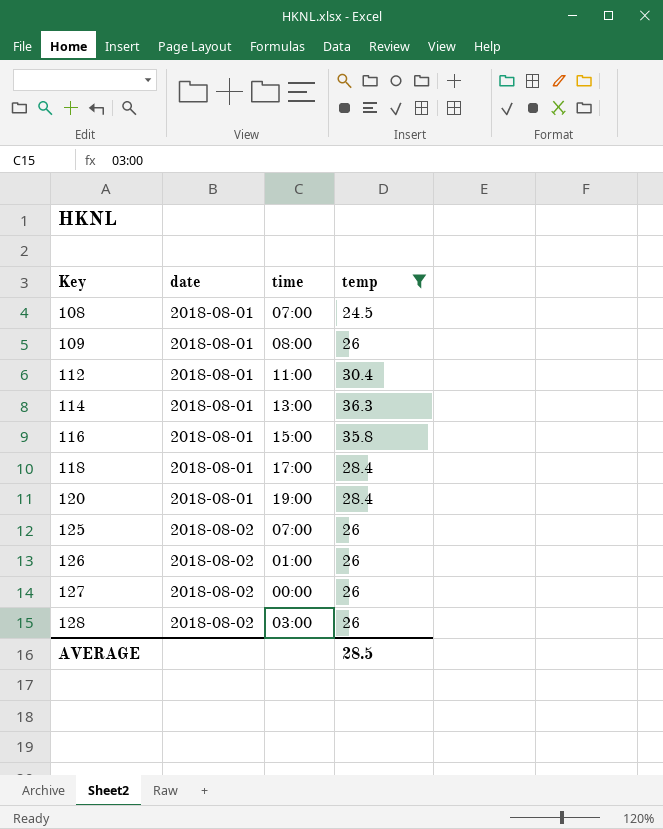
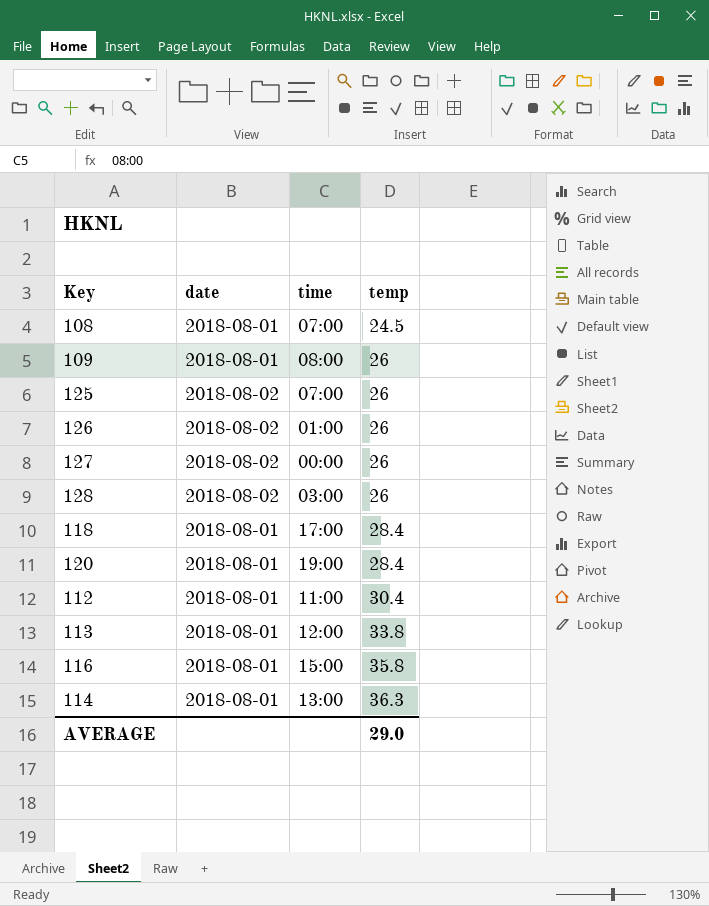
filter: temp != 33.8 -> none
row order: Key ascending -> temp ascending
AVERAGE | temp: 28.5 -> 29.0

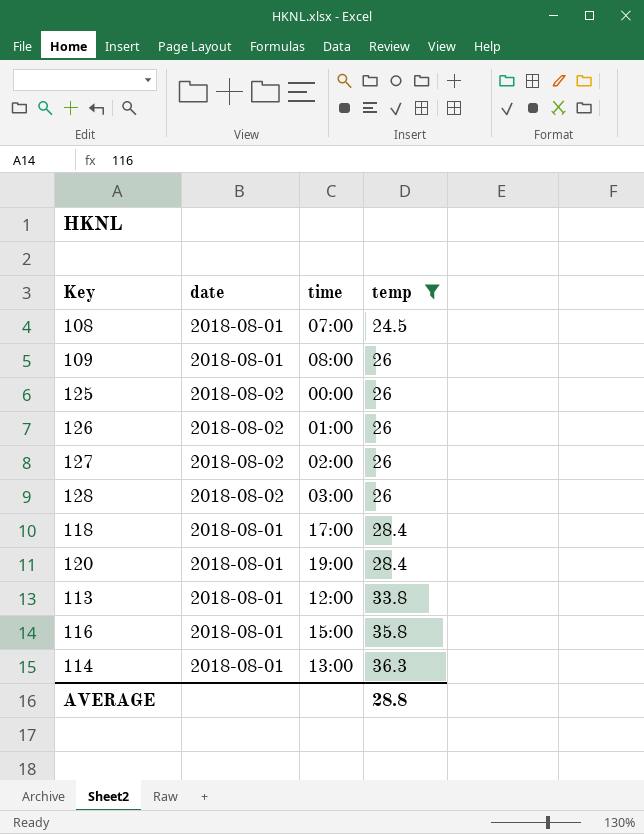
filter: none -> temp != 30.4
125 | time: 07:00 -> 00:00
127 | time: 00:00 -> 02:00
AVERAGE | temp: 29.0 -> 28.8

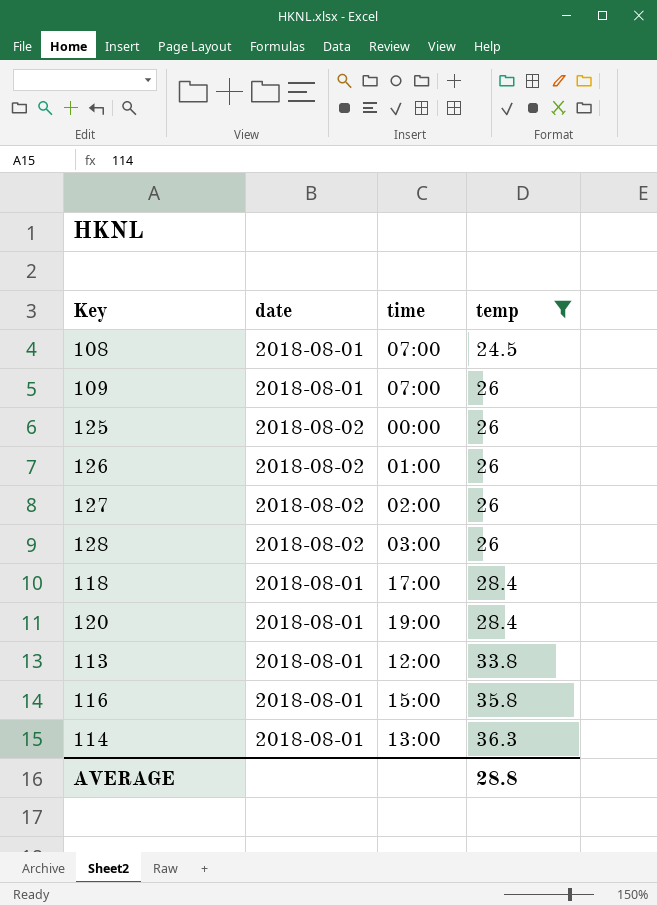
109 | time: 08:00 -> 07:00

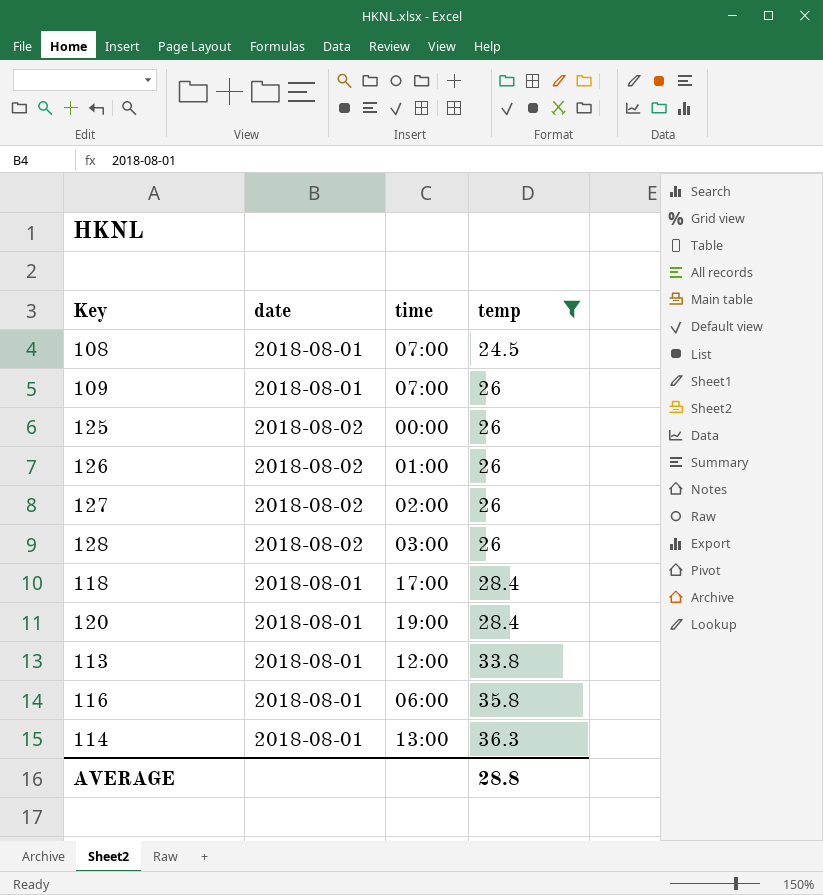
116 | time: 15:00 -> 06:00

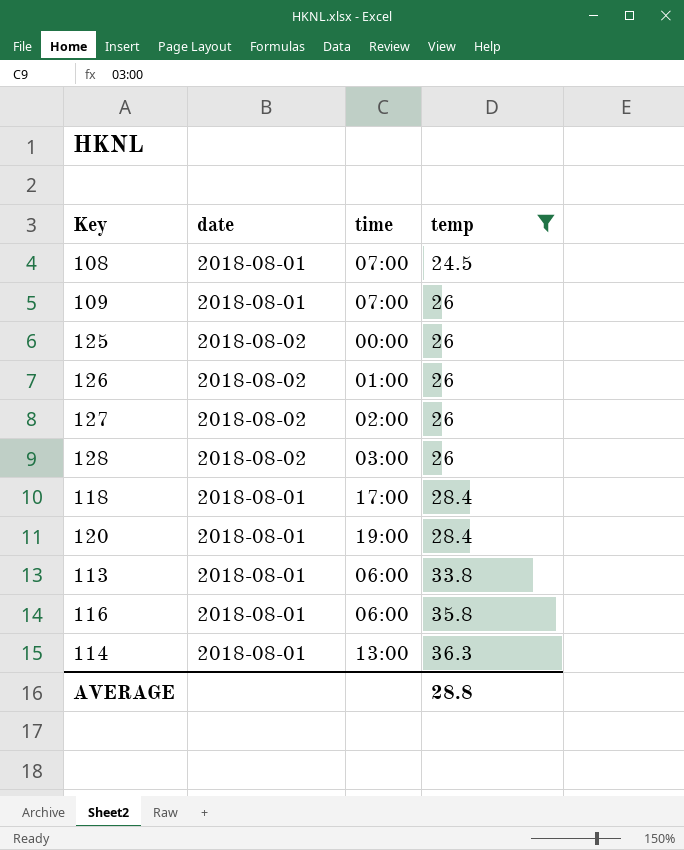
113 | time: 12:00 -> 06:00

